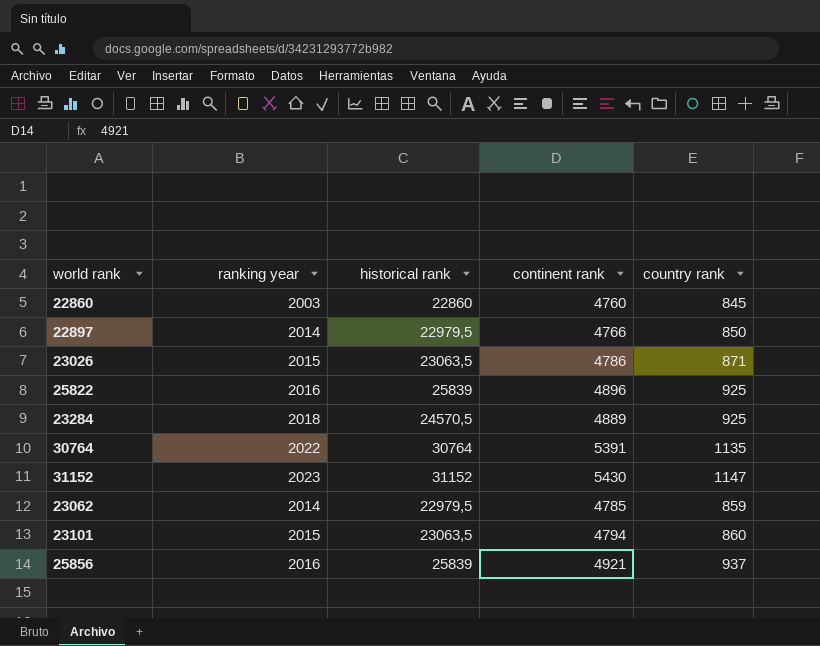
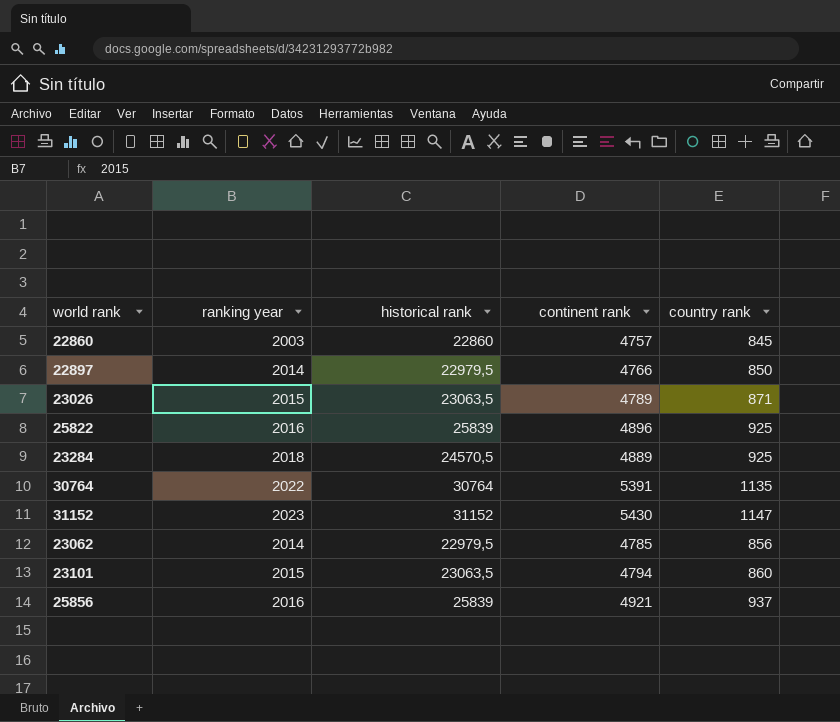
22860 | continent rank: 4760 -> 4757
23026 | continent rank: 4786 -> 4789
23062 | country rank: 859 -> 856

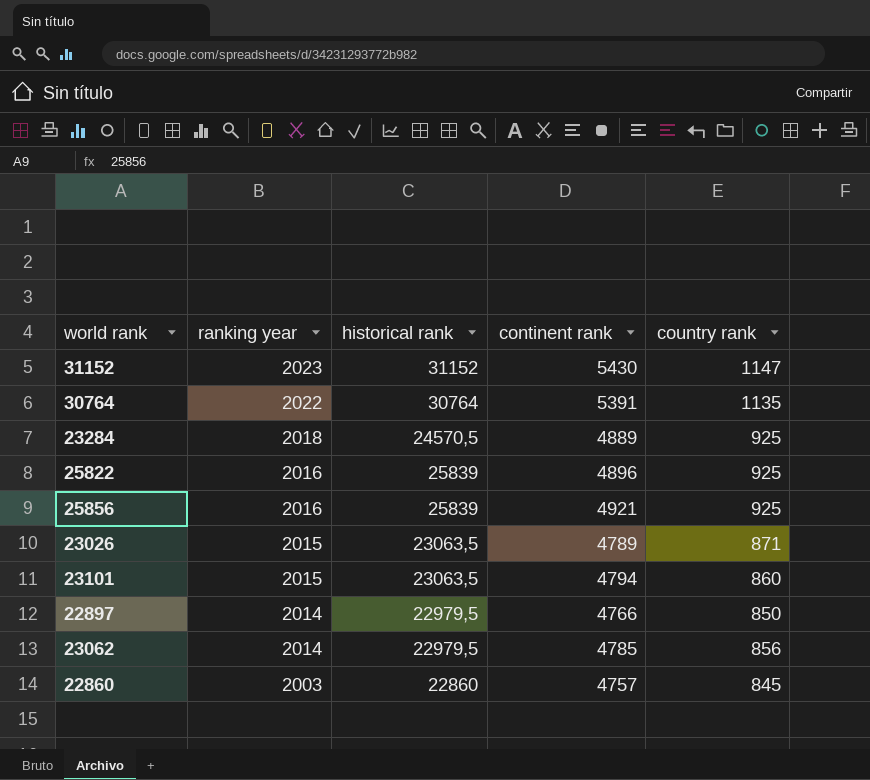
row order: none -> ranking year descending
25856 | country rank: 937 -> 925

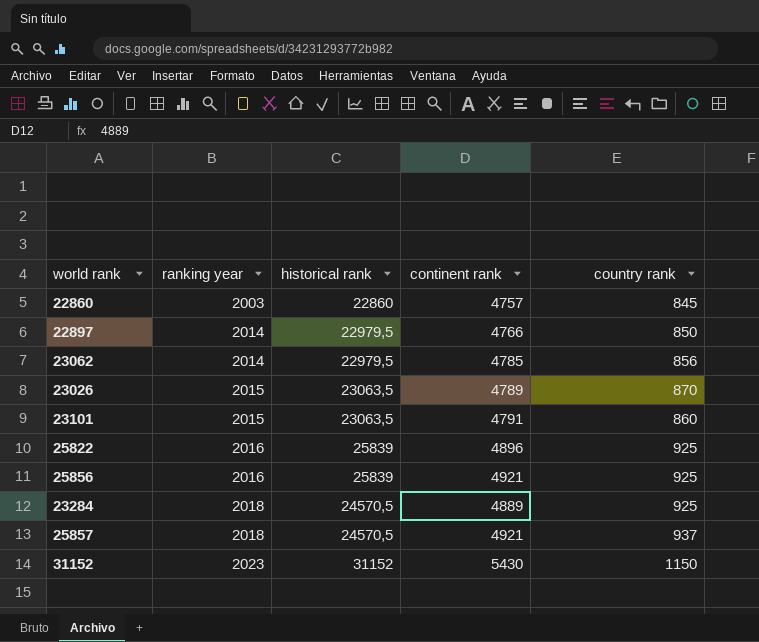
row order: ranking year descending -> ranking year ascending
row 30764: 2022 | 30764 | 5391 | 1135 -> none
23026 | country rank: 871 -> 870
23101 | continent rank: 4794 -> 4791
row 25857: none -> 2018 | 24570,5 | 4921 | 937
31152 | country rank: 1147 -> 1150

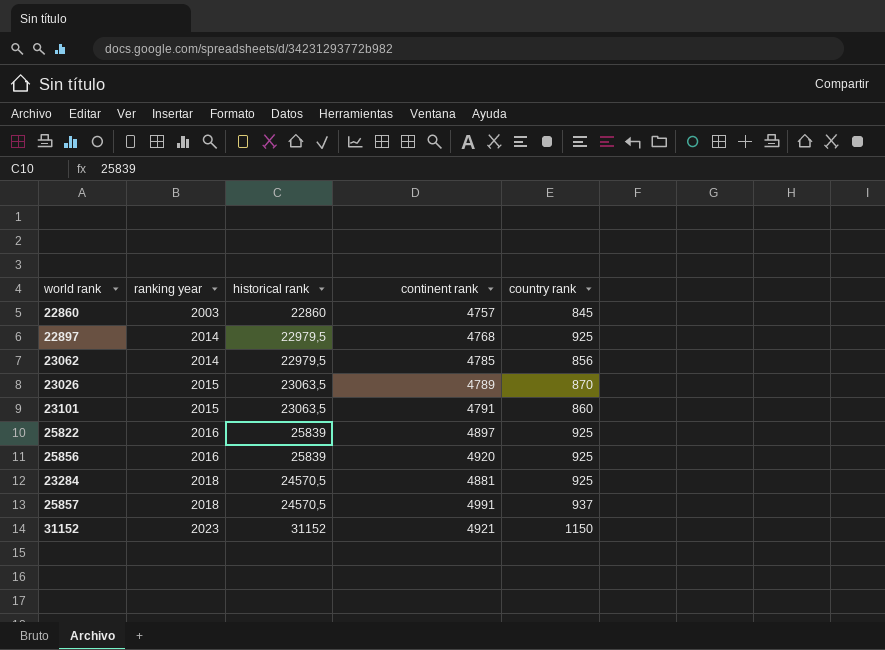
22897 | continent rank: 4766 -> 4768
22897 | country rank: 850 -> 925
25822 | continent rank: 4896 -> 4897
25856 | continent rank: 4921 -> 4920
23284 | continent rank: 4889 -> 4881
25857 | continent rank: 4921 -> 4991
31152 | continent rank: 5430 -> 4921

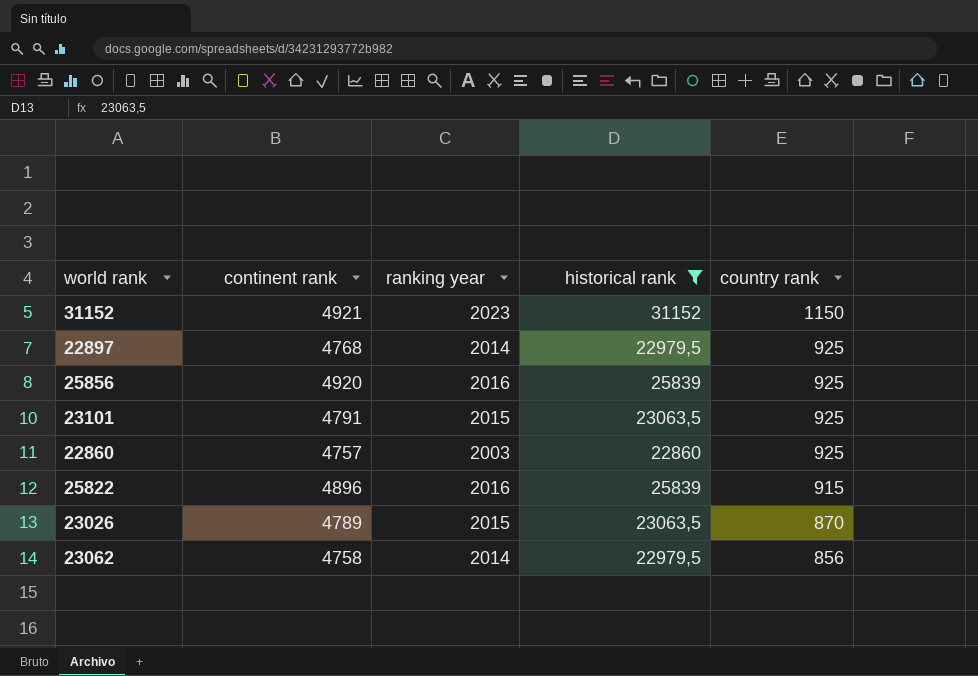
filter: none -> historical rank != 24570,5
row order: ranking year ascending -> country rank descending
column continent rank | position: 4 -> 2
23101 | country rank: 860 -> 925
22860 | country rank: 845 -> 925
25822 | continent rank: 4897 -> 4896
25822 | country rank: 925 -> 915
23062 | continent rank: 4785 -> 4758

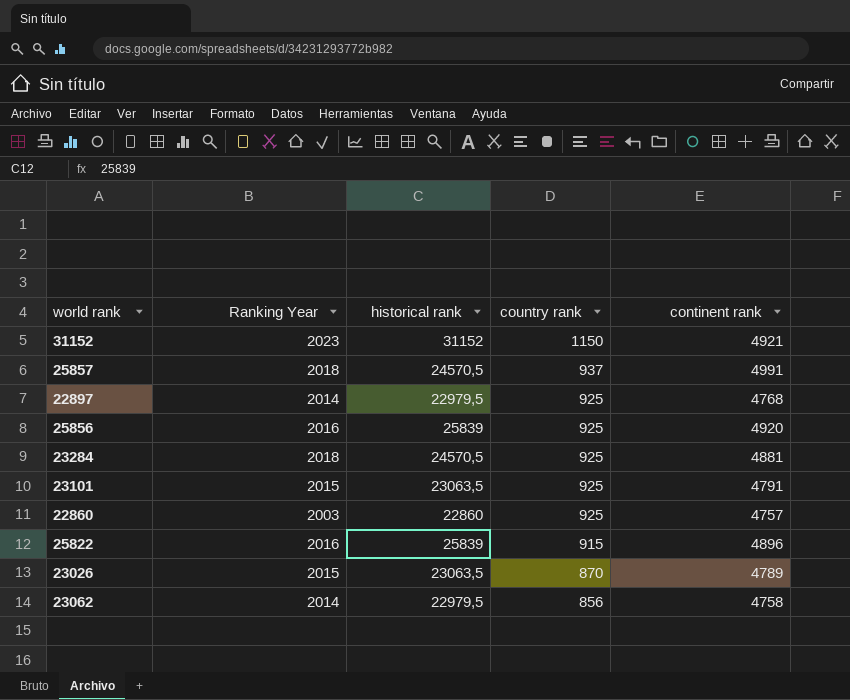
filter: historical rank != 24570,5 -> none
column name: ranking year -> Ranking Year
column continent rank | position: 2 -> 5

